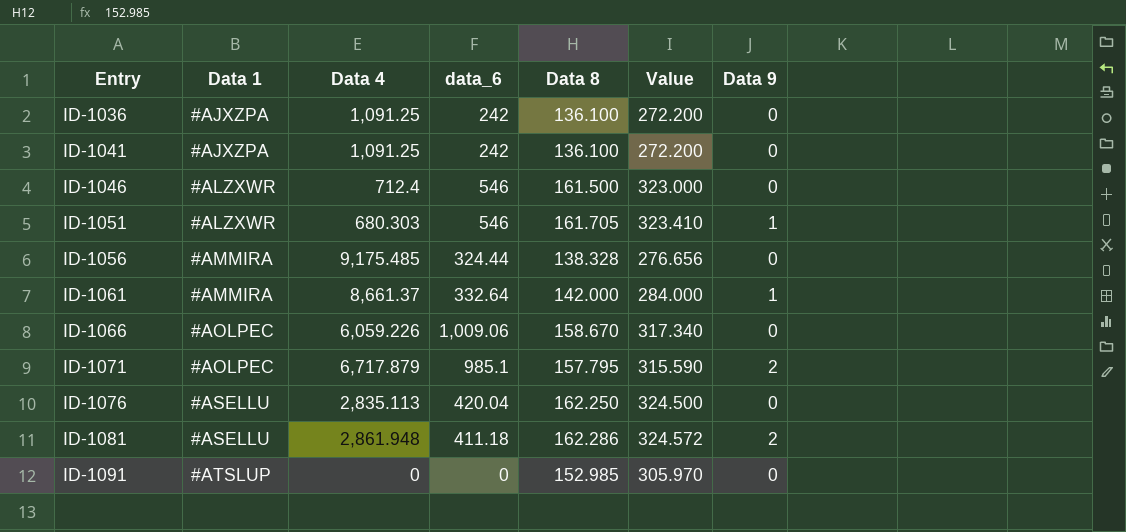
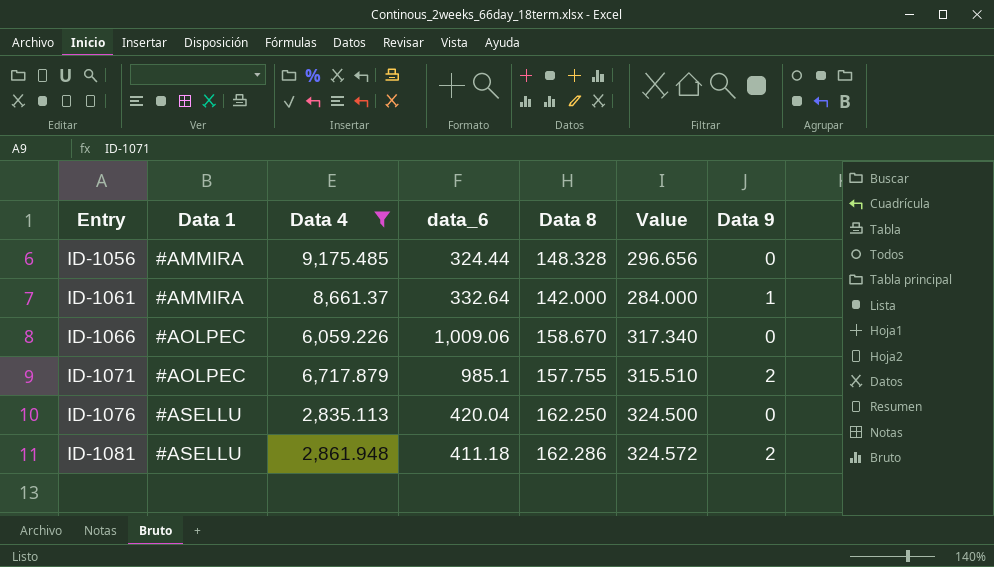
filter: none -> Data 4 >= 2,835.113
ID-1056 | Data 8: 138.328 -> 148.328
ID-1056 | Value: 276.656 -> 296.656
ID-1071 | Data 8: 157.795 -> 157.755
ID-1071 | Value: 315.590 -> 315.510

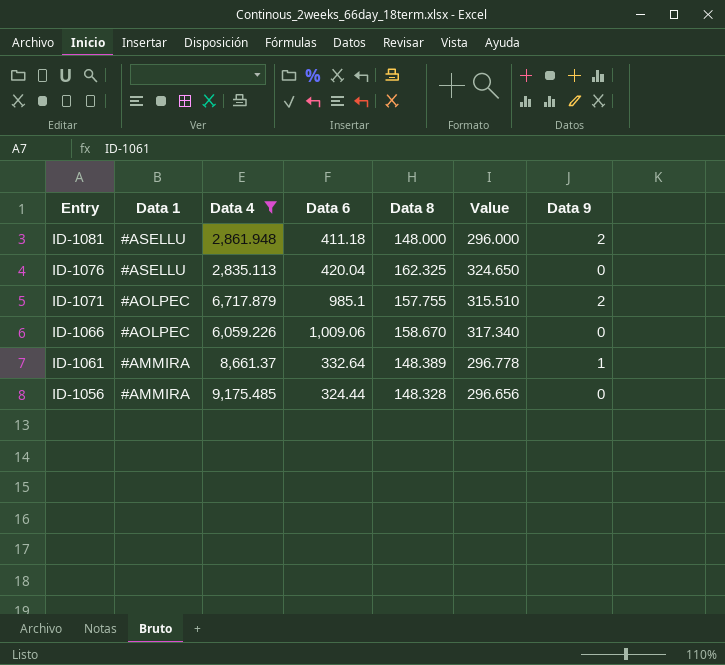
row order: Entry ascending -> Entry descending
column name: data_6 -> Data 6
ID-1081 | Data 8: 162.286 -> 148.000
ID-1081 | Value: 324.572 -> 296.000
ID-1076 | Data 8: 162.250 -> 162.325
ID-1076 | Value: 324.500 -> 324.650
ID-1061 | Data 8: 142.000 -> 148.389
ID-1061 | Value: 284.000 -> 296.778

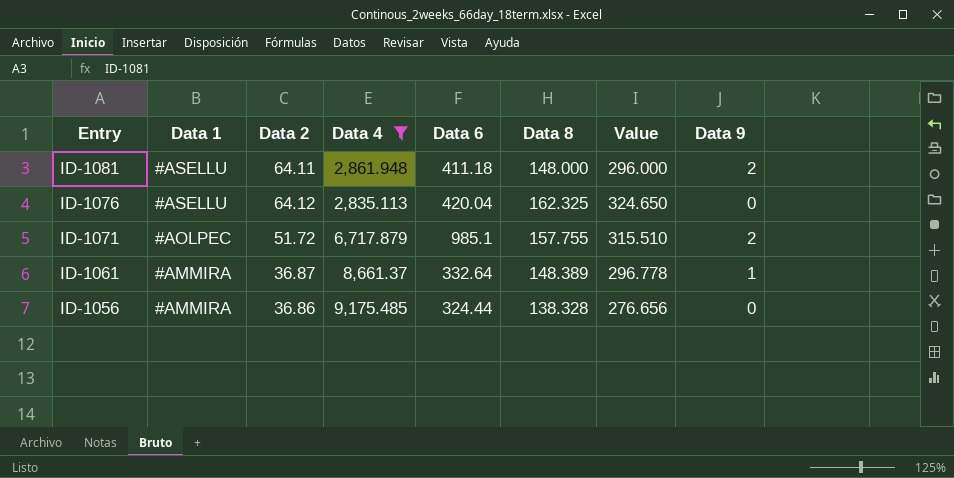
column Data 2 | position: none -> 3
row ID-1066: #AOLPEC | 6,059.226 | 1,009.06 | 158.670 | 317.340 | 0 -> none
ID-1056 | Data 8: 148.328 -> 138.328
ID-1056 | Value: 296.656 -> 276.656

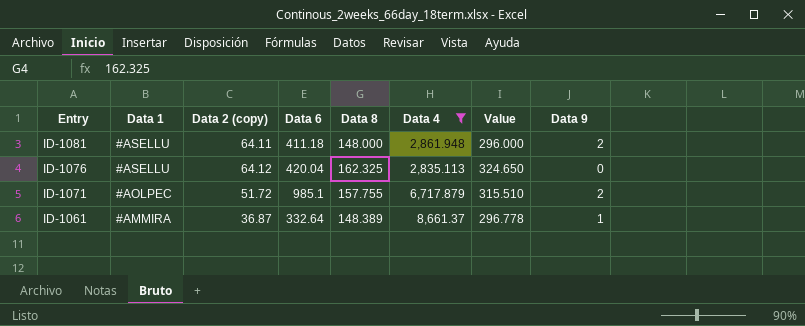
column name: Data 2 -> Data 2 (copy)
column Data 4 | position: 4 -> 6
row ID-1056: #AMMIRA | 36.86 | 9,175.485 | 324.44 | 138.328 | 276.656 | 0 -> none

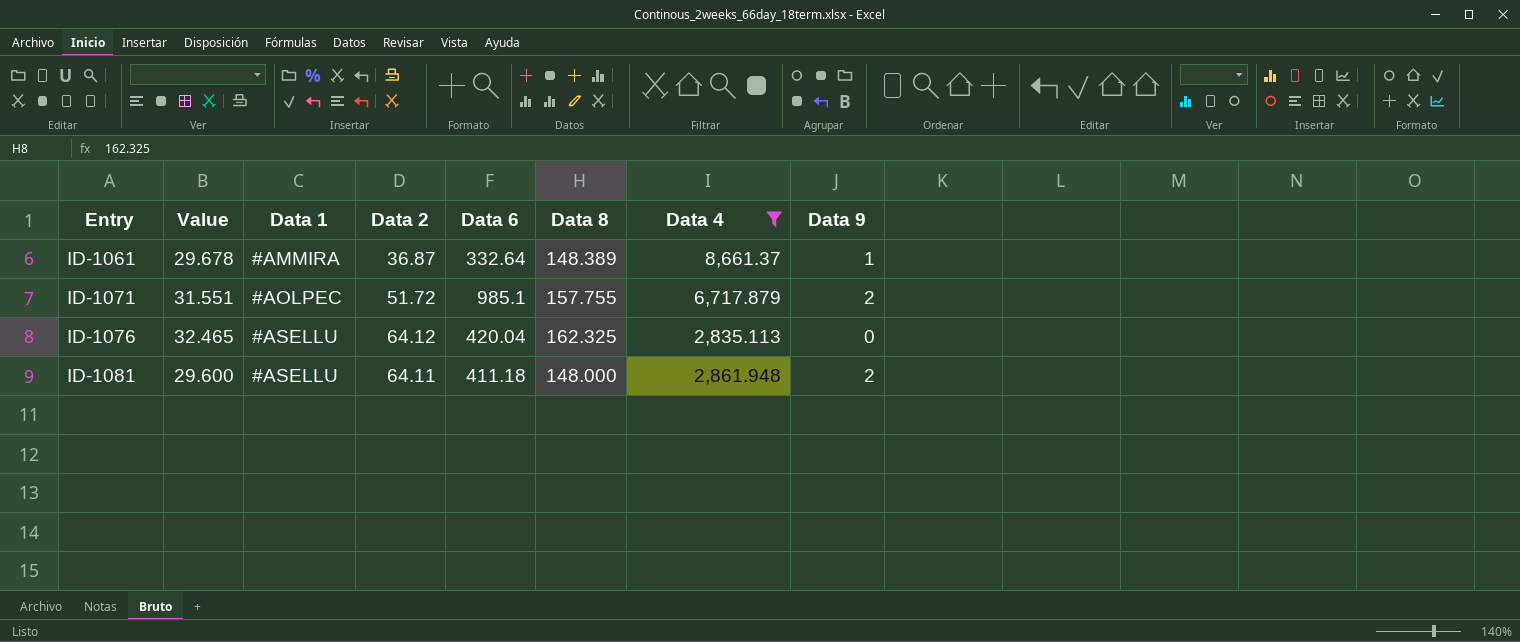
row order: Entry descending -> Entry ascending
column Value | formula: [Data 8] * 2 -> [Data 8] * 0.2
column Value | position: 7 -> 2
column name: Data 2 (copy) -> Data 2

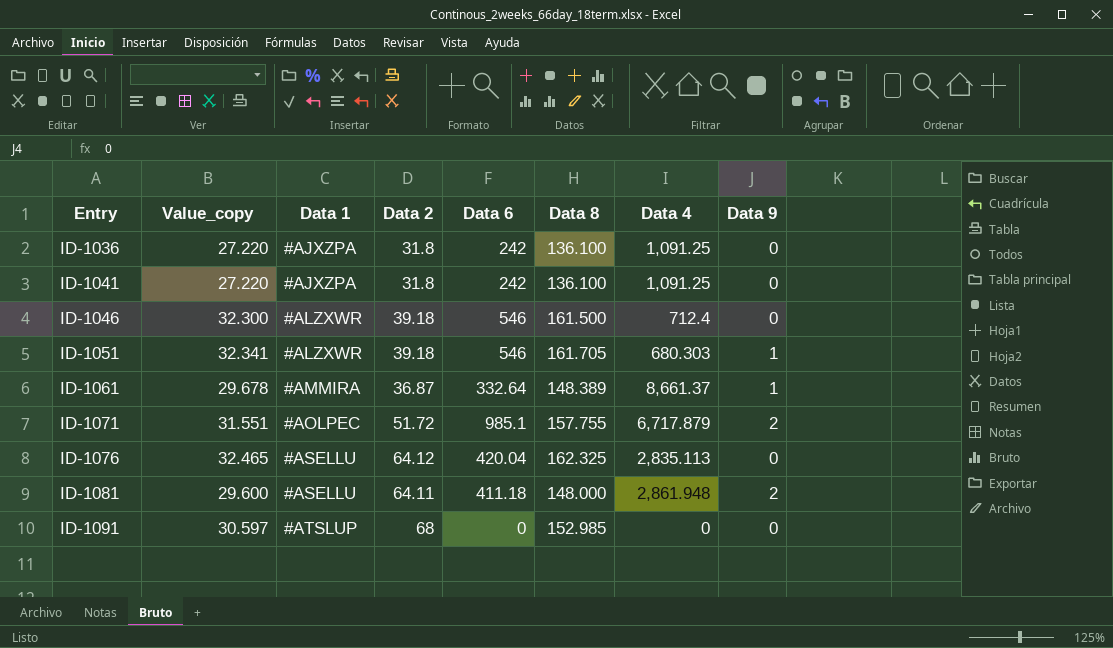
filter: Data 4 >= 2,835.113 -> none
column name: Value -> Value_copy

